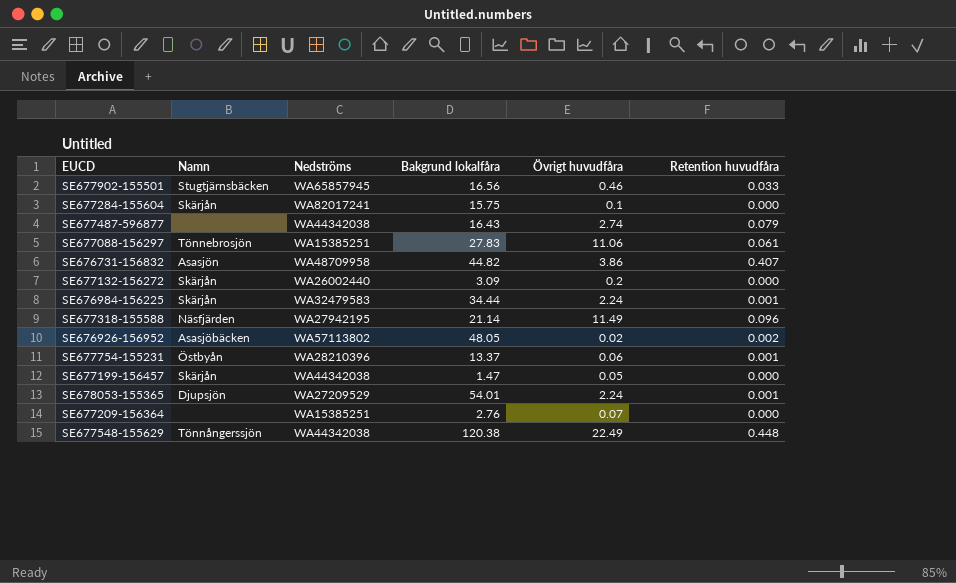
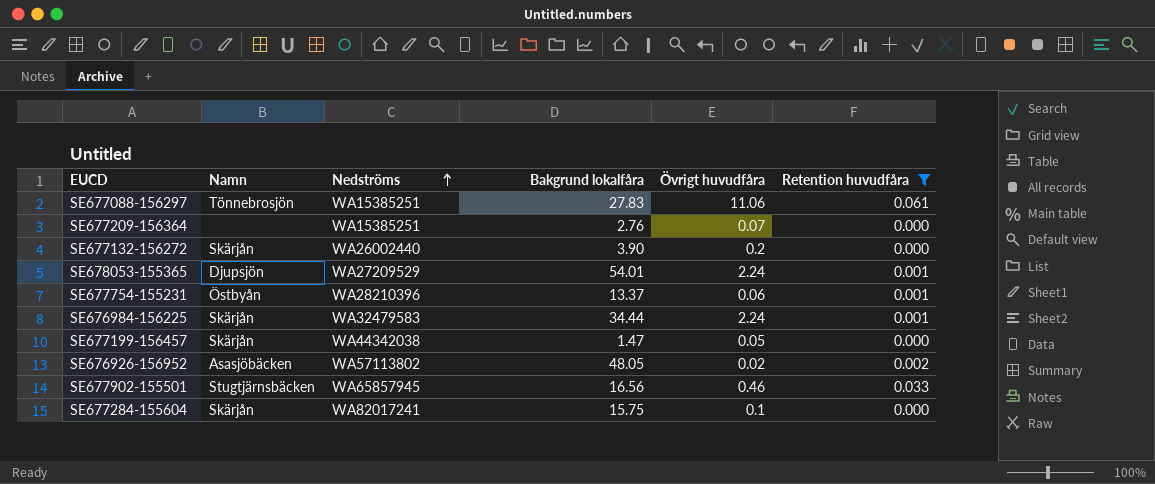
filter: none -> Retention huvudfåra <= 0.061
row order: none -> Nedströms ascending
SE677132-156272 | Bakgrund lokalfåra: 3.09 -> 3.90

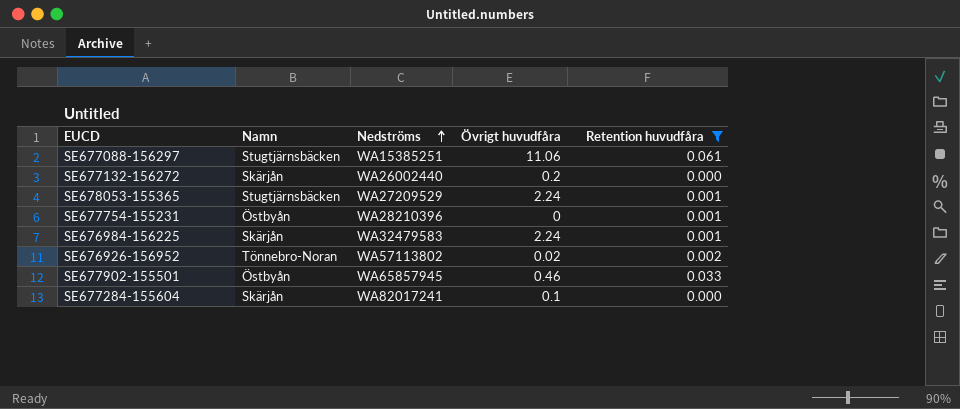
column Bakgrund lokalfåra | position: 4 -> none
row SE677209-156364: none | WA15385251 | 2.76 | 0.07 | 0.000 -> none
row SE677199-156457: Skärjån | WA44342038 | 1.47 | 0.05 | 0.000 -> none
SE677088-156297 | Namn: Tönnebrosjön -> Stugtjärnsbäcken
SE678053-155365 | Namn: Djupsjön -> Stugtjärnsbäcken
SE677754-155231 | Övrigt huvudfåra: 0.06 -> 0
SE676926-156952 | Namn: Asasjöbäcken -> Tönnebro-Noran
SE677902-155501 | Namn: Stugtjärnsbäcken -> Östbyån

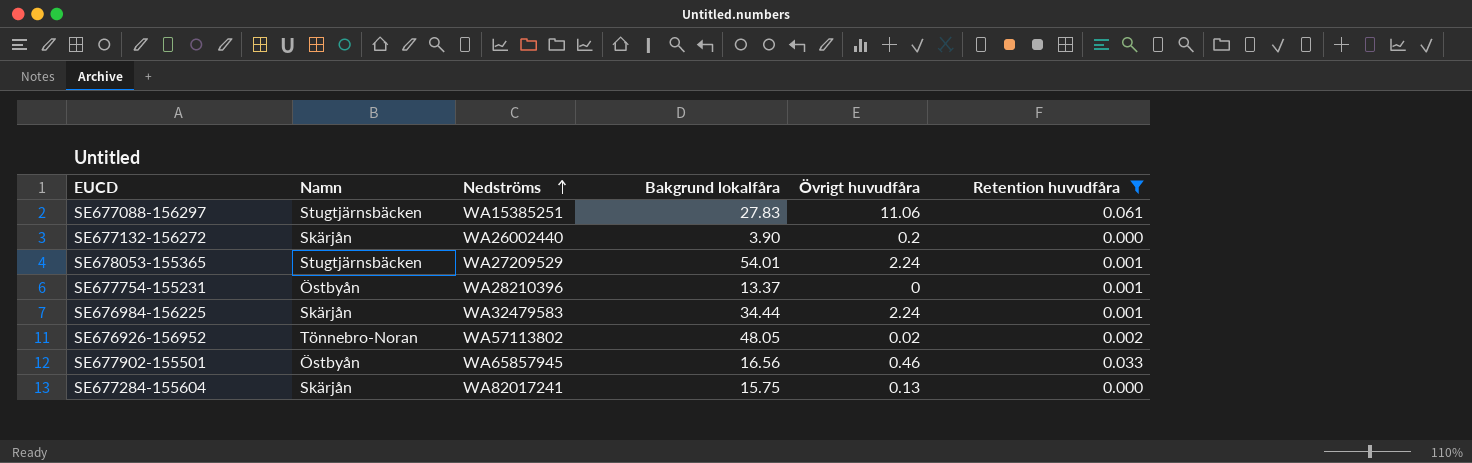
column Bakgrund lokalfåra | position: none -> 4
SE677284-155604 | Övrigt huvudfåra: 0.1 -> 0.13

